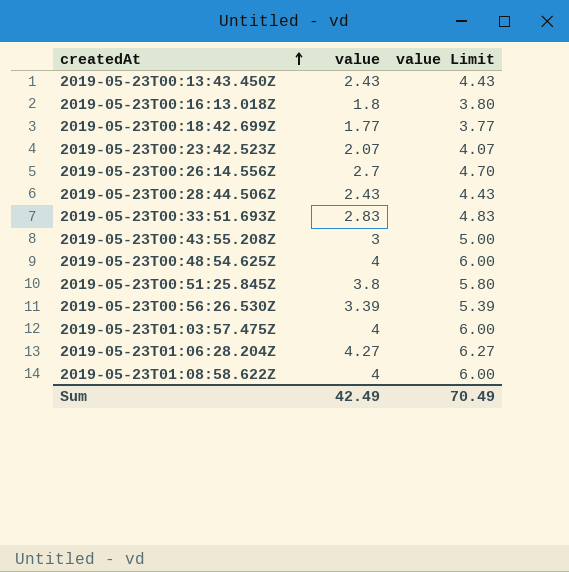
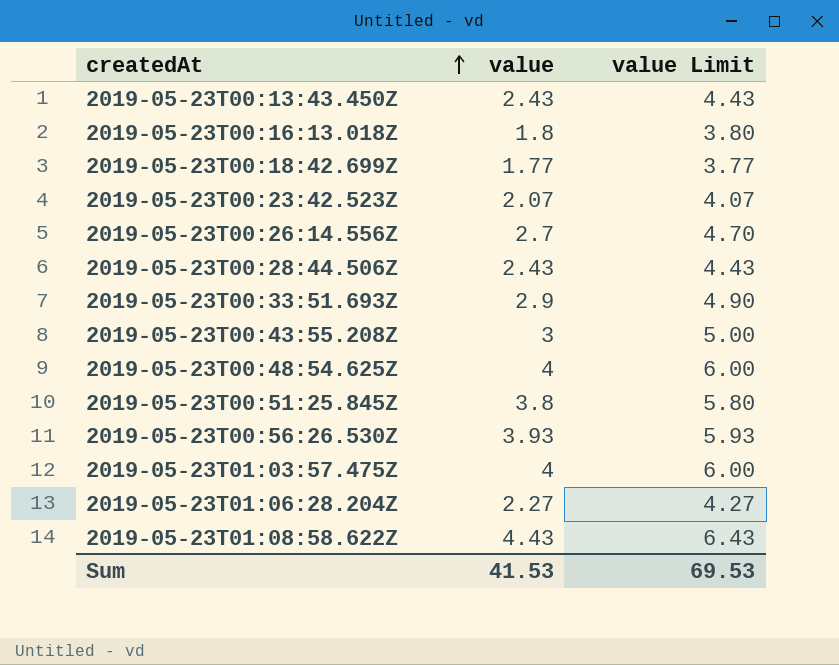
2019-05-23T00:33:51.693Z | value: 2.83 -> 2.9
2019-05-23T00:33:51.693Z | value Limit: 4.83 -> 4.90
2019-05-23T00:56:26.530Z | value: 3.39 -> 3.93
2019-05-23T00:56:26.530Z | value Limit: 5.39 -> 5.93
2019-05-23T01:06:28.204Z | value: 4.27 -> 2.27
2019-05-23T01:06:28.204Z | value Limit: 6.27 -> 4.27
2019-05-23T01:08:58.622Z | value: 4 -> 4.43
2019-05-23T01:08:58.622Z | value Limit: 6.00 -> 6.43
Sum | value: 42.49 -> 41.53
Sum | value Limit: 70.49 -> 69.53

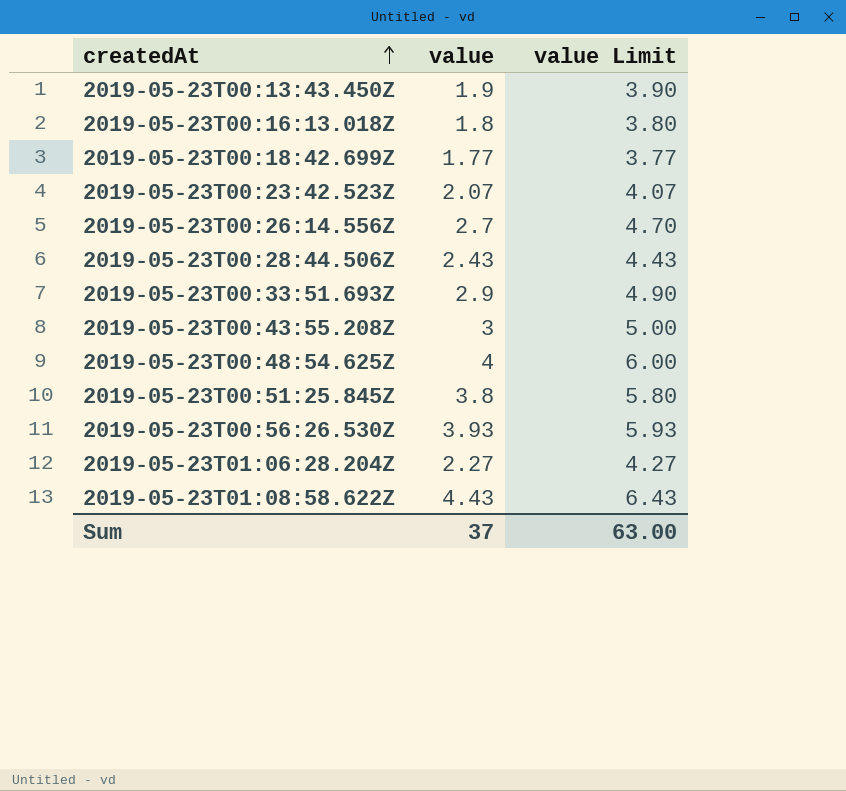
row 2019-05-23T01:03:57.475Z: 4 | 6.00 -> none
2019-05-23T00:13:43.450Z | value: 2.43 -> 1.9
2019-05-23T00:13:43.450Z | value Limit: 4.43 -> 3.90
Sum | value: 41.53 -> 37
Sum | value Limit: 69.53 -> 63.00

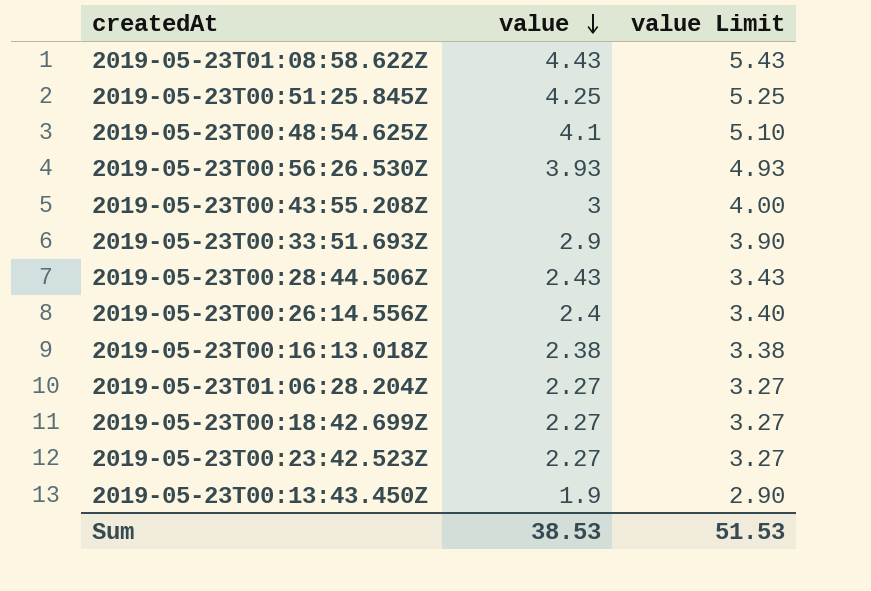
row order: createdAt ascending -> value descending
column value Limit | formula: [value] + 2 -> [value] + 1
2019-05-23T00:51:25.845Z | value: 3.8 -> 4.25
2019-05-23T00:48:54.625Z | value: 4 -> 4.1
2019-05-23T00:26:14.556Z | value: 2.7 -> 2.4
2019-05-23T00:16:13.018Z | value: 1.8 -> 2.38
2019-05-23T00:18:42.699Z | value: 1.77 -> 2.27
2019-05-23T00:23:42.523Z | value: 2.07 -> 2.27
Sum | value: 37 -> 38.53
Sum | value Limit: 63.00 -> 51.53

